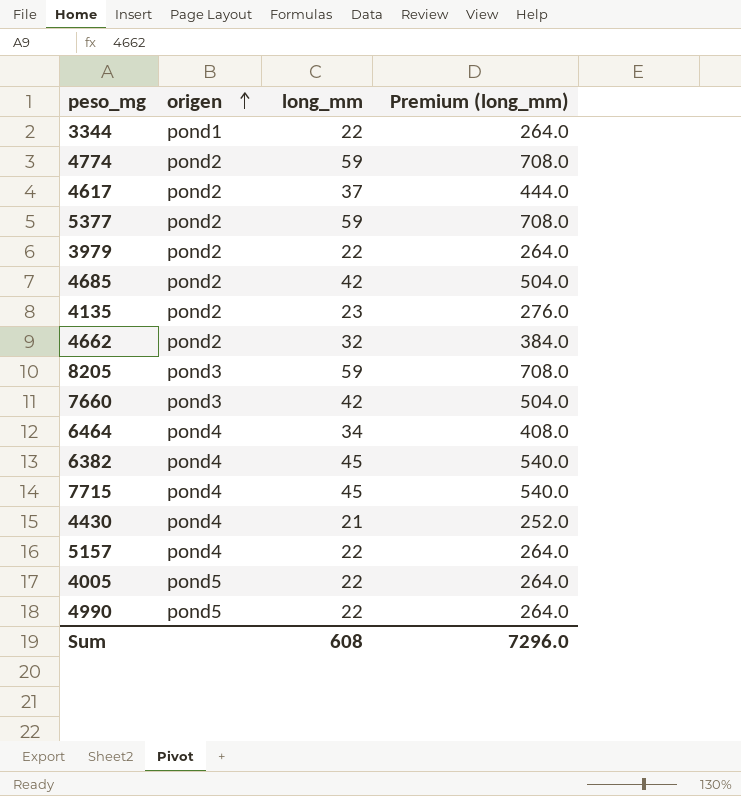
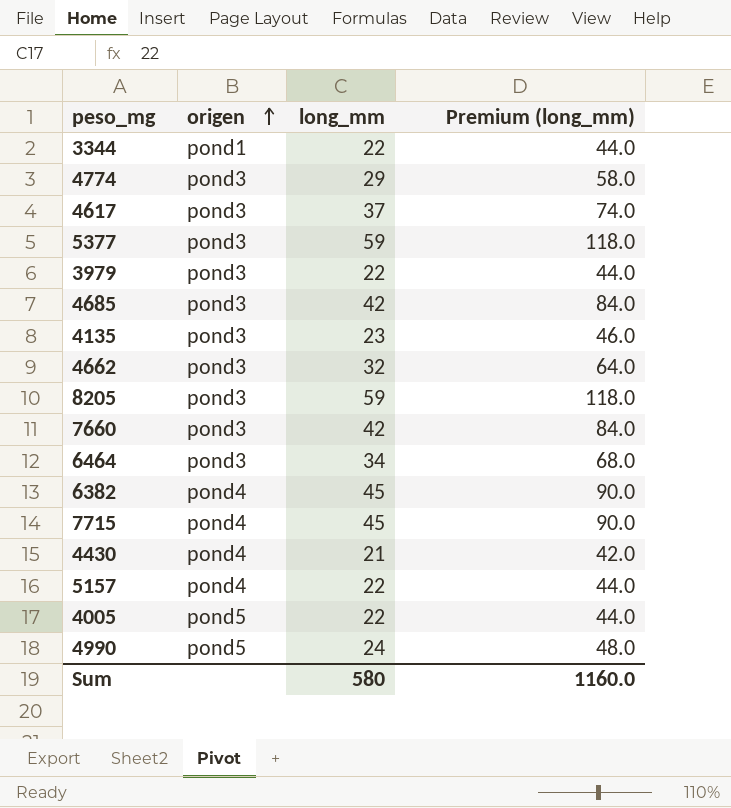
column Premium (long_mm) | formula: [long_mm] * 12 -> [long_mm] * 2
4774 | origen: pond2 -> pond3
4774 | long_mm: 59 -> 29
4617 | origen: pond2 -> pond3
5377 | origen: pond2 -> pond3
3979 | origen: pond2 -> pond3
4685 | origen: pond2 -> pond3
4135 | origen: pond2 -> pond3
4662 | origen: pond2 -> pond3
6464 | origen: pond4 -> pond3
4990 | long_mm: 22 -> 24
Sum | long_mm: 608 -> 580
Sum | Premium (long_mm): 7296.0 -> 1160.0

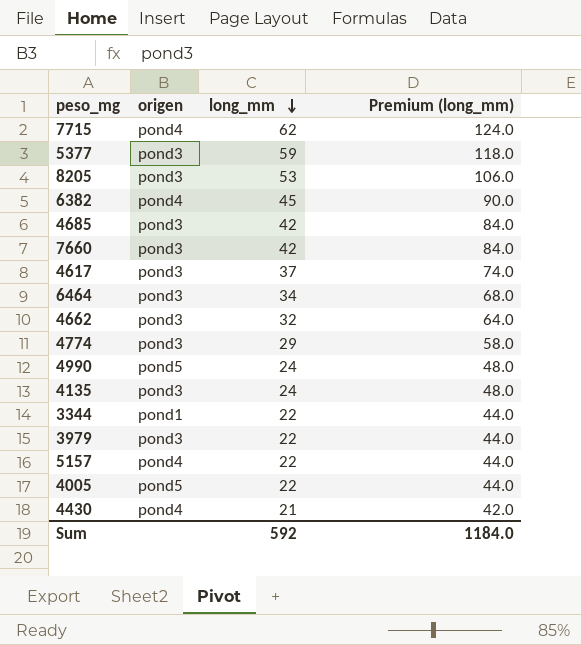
row order: origen ascending -> long_mm descending
7715 | long_mm: 45 -> 62
7715 | Premium (long_mm): 90.0 -> 124.0
8205 | long_mm: 59 -> 53
8205 | Premium (long_mm): 118.0 -> 106.0
4135 | long_mm: 23 -> 24
4135 | Premium (long_mm): 46.0 -> 48.0
Sum | long_mm: 580 -> 592
Sum | Premium (long_mm): 1160.0 -> 1184.0

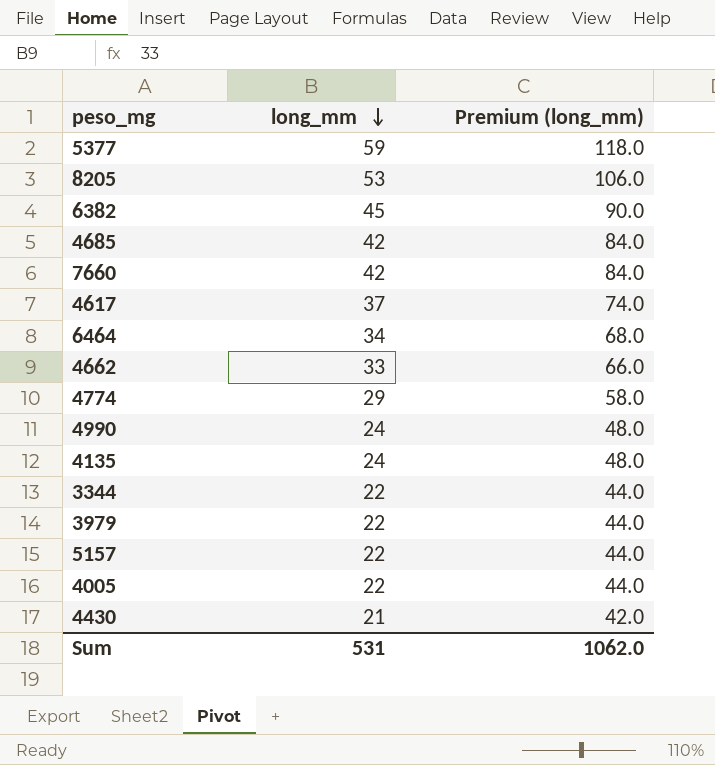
column origen | position: 2 -> none
row 7715: pond4 | 62 | 124.0 -> none
4662 | long_mm: 32 -> 33
4662 | Premium (long_mm): 64.0 -> 66.0
Sum | long_mm: 592 -> 531
Sum | Premium (long_mm): 1184.0 -> 1062.0

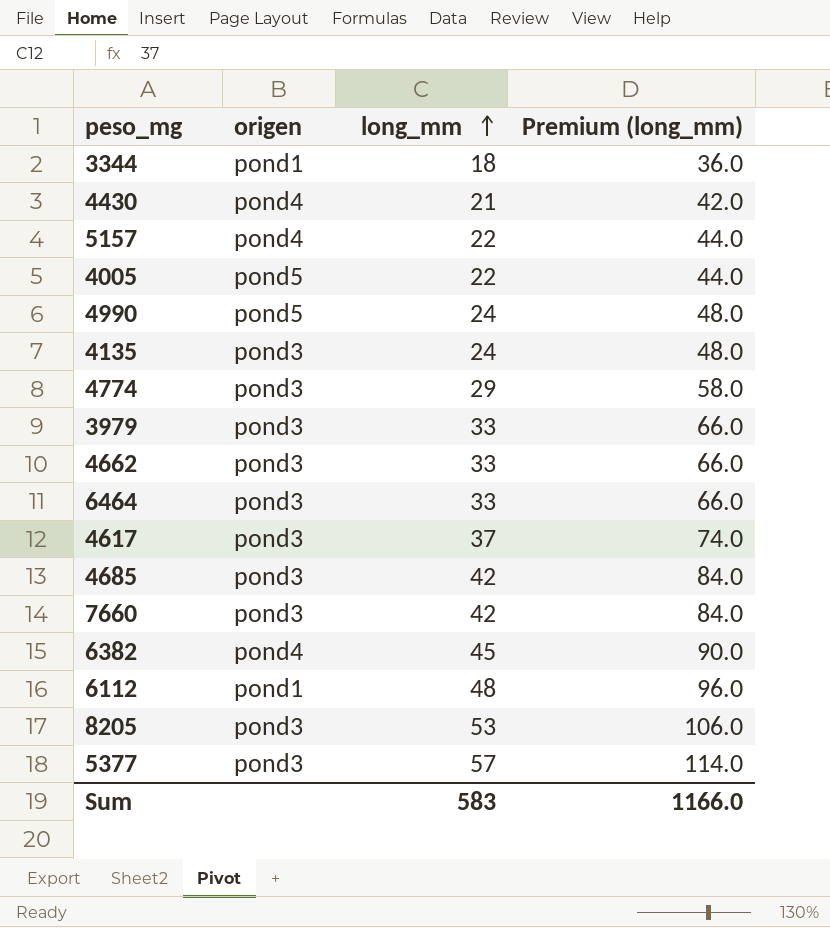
row order: long_mm descending -> long_mm ascending
column origen | position: none -> 2
3344 | long_mm: 22 -> 18
3344 | Premium (long_mm): 44.0 -> 36.0
3979 | long_mm: 22 -> 33
3979 | Premium (long_mm): 44.0 -> 66.0
6464 | long_mm: 34 -> 33
6464 | Premium (long_mm): 68.0 -> 66.0
row 6112: none -> pond1 | 48 | 96.0
5377 | long_mm: 59 -> 57
5377 | Premium (long_mm): 118.0 -> 114.0
Sum | long_mm: 531 -> 583
Sum | Premium (long_mm): 1062.0 -> 1166.0

